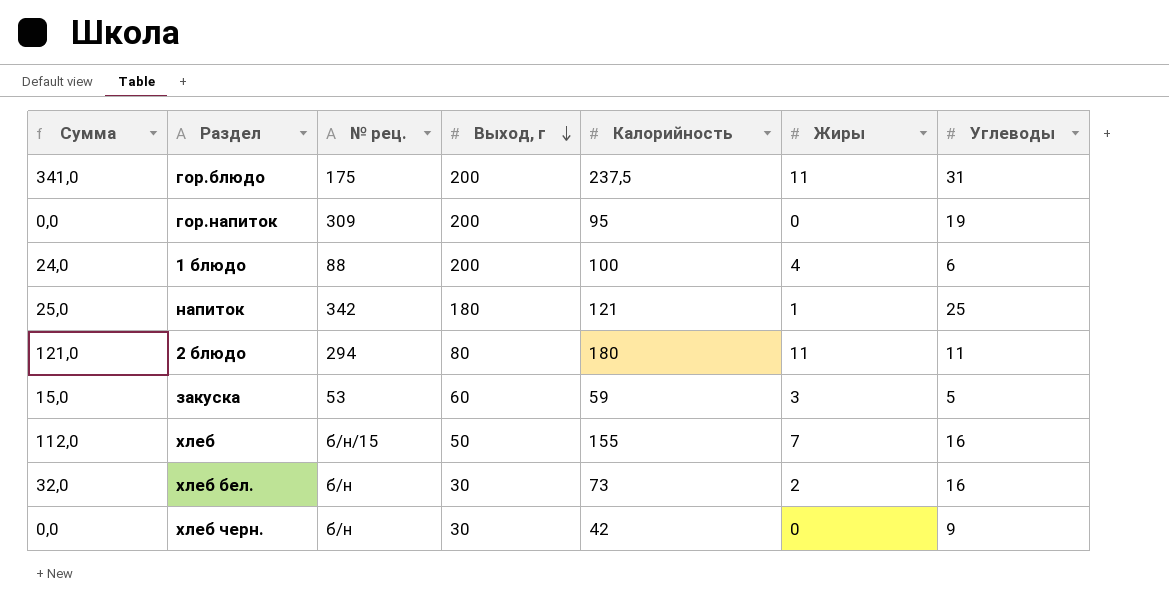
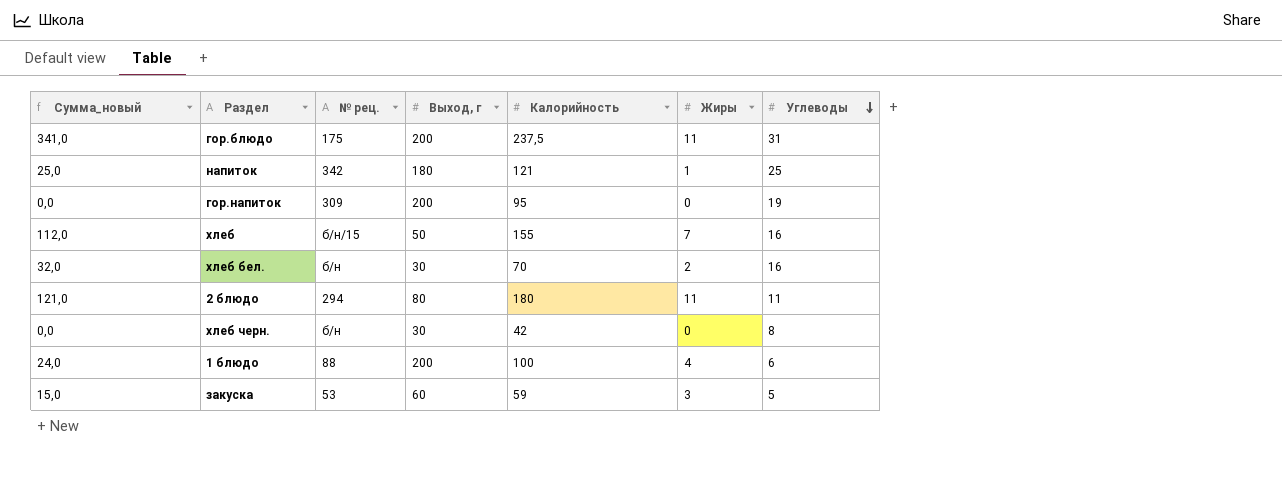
row order: Выход, г descending -> Углеводы descending
column name: Сумма -> Сумма_новый
хлеб бел. | Калорийность: 73 -> 70
хлеб черн. | Углеводы: 9 -> 8

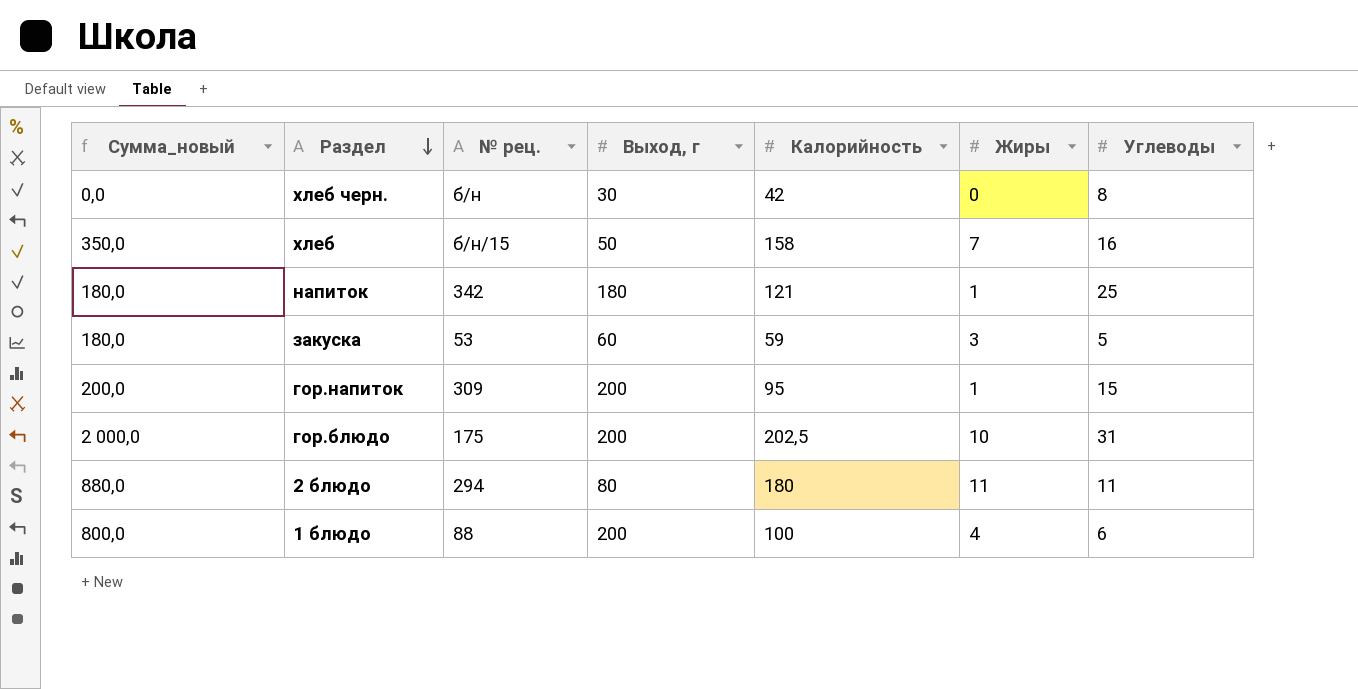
row order: Углеводы descending -> Раздел descending
column Сумма_новый | formula: [Жиры] * [Углеводы] -> [Выход, г] * [Жиры]
row хлеб бел.: 32,0 | б/н | 30 | 70 | 2 | 16 -> none
хлеб | Калорийность: 155 -> 158
гор.напиток | Жиры: 0 -> 1
гор.напиток | Углеводы: 19 -> 15
гор.блюдо | Калорийность: 237,5 -> 202,5
гор.блюдо | Жиры: 11 -> 10

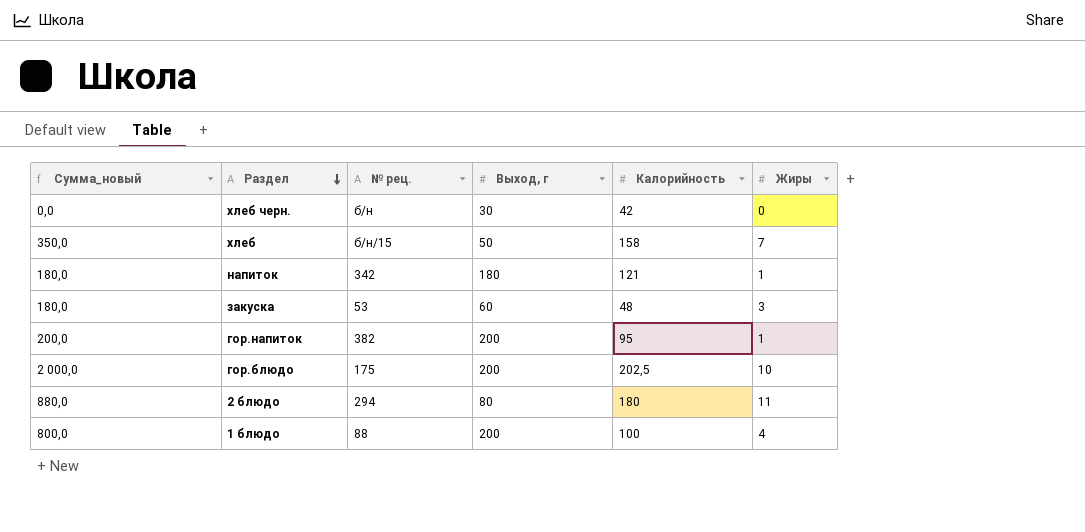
column Углеводы | position: 7 -> none
закуска | Калорийность: 59 -> 48
гор.напиток | № рец.: 309 -> 382

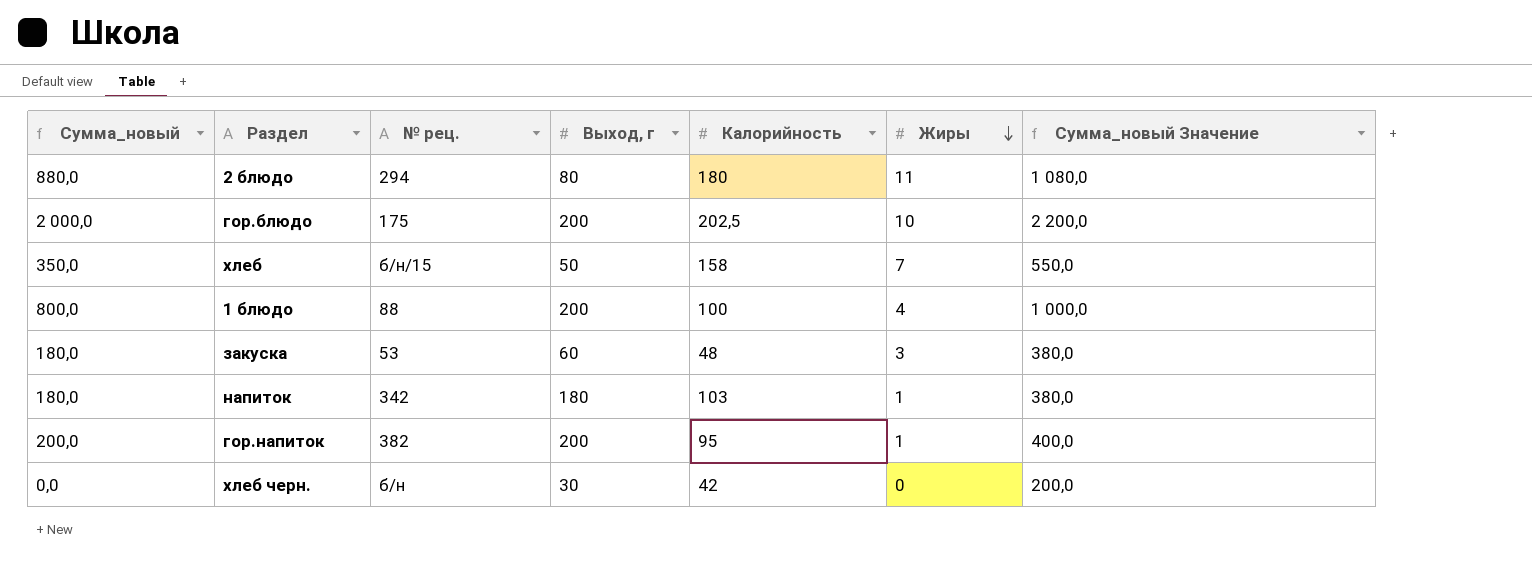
row order: Раздел descending -> Жиры descending
column Сумма_новый Значение | formula: none -> [Сумма_новый] + 200
напиток | Калорийность: 121 -> 103

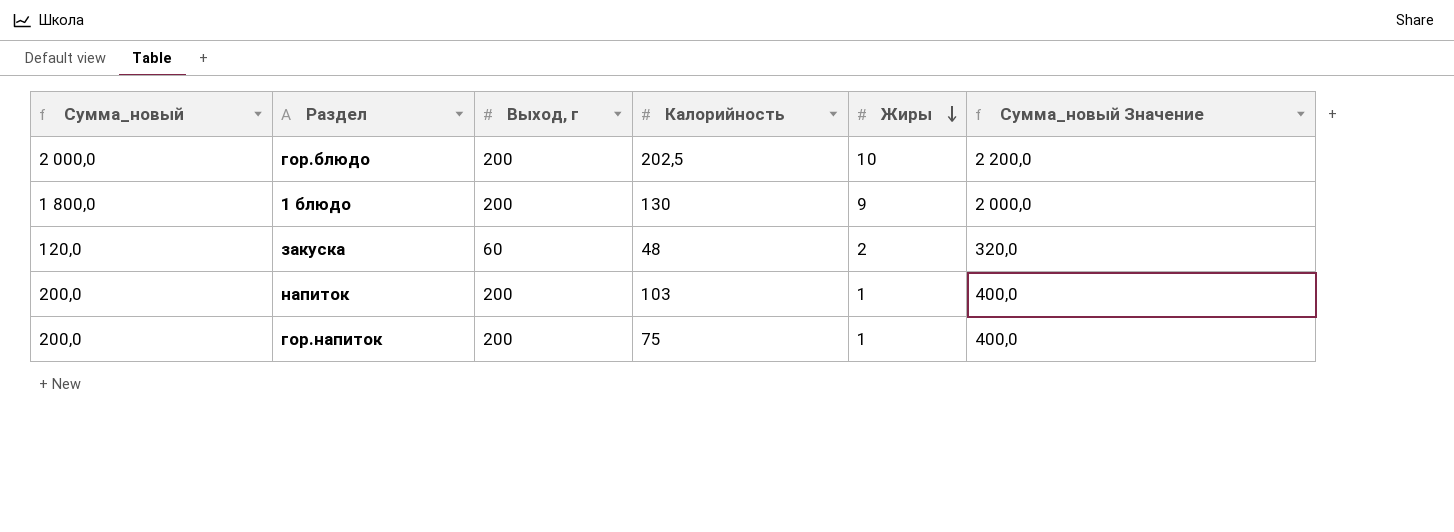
column № рец. | position: 3 -> none
row 2 блюдо: 880,0 | 294 | 80 | 180 | 11 | 1 080,0 -> none
row хлеб: 350,0 | б/н/15 | 50 | 158 | 7 | 550,0 -> none
row хлеб черн.: 0,0 | б/н | 30 | 42 | 0 | 200,0 -> none
1 блюдо | Сумма_новый: 800,0 -> 1 800,0
1 блюдо | Калорийность: 100 -> 130
1 блюдо | Жиры: 4 -> 9
1 блюдо | Сумма_новый Значение: 1 000,0 -> 2 000,0
закуска | Сумма_новый: 180,0 -> 120,0
закуска | Жиры: 3 -> 2
закуска | Сумма_новый Значение: 380,0 -> 320,0
напиток | Сумма_новый: 180,0 -> 200,0
напиток | Выход, г: 180 -> 200
напиток | Сумма_новый Значение: 380,0 -> 400,0
гор.напиток | Калорийность: 95 -> 75

